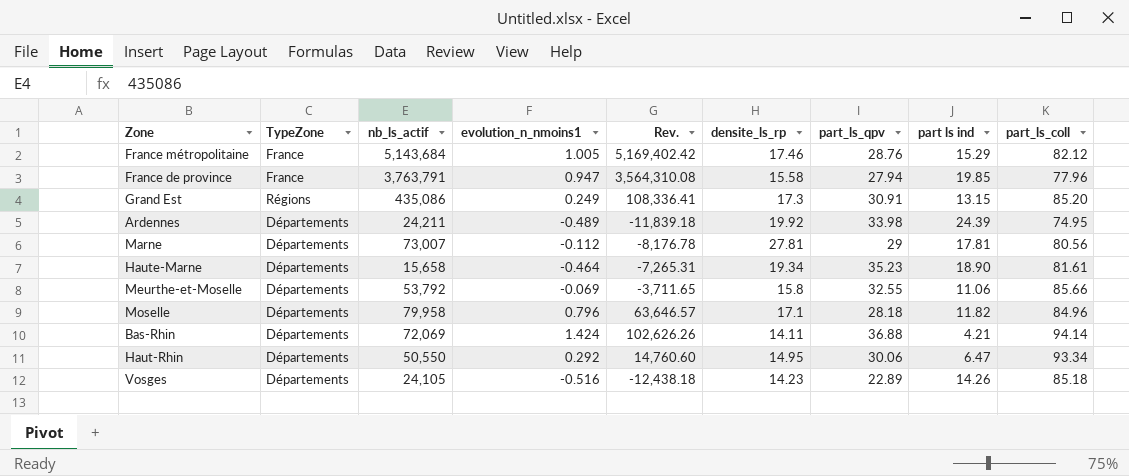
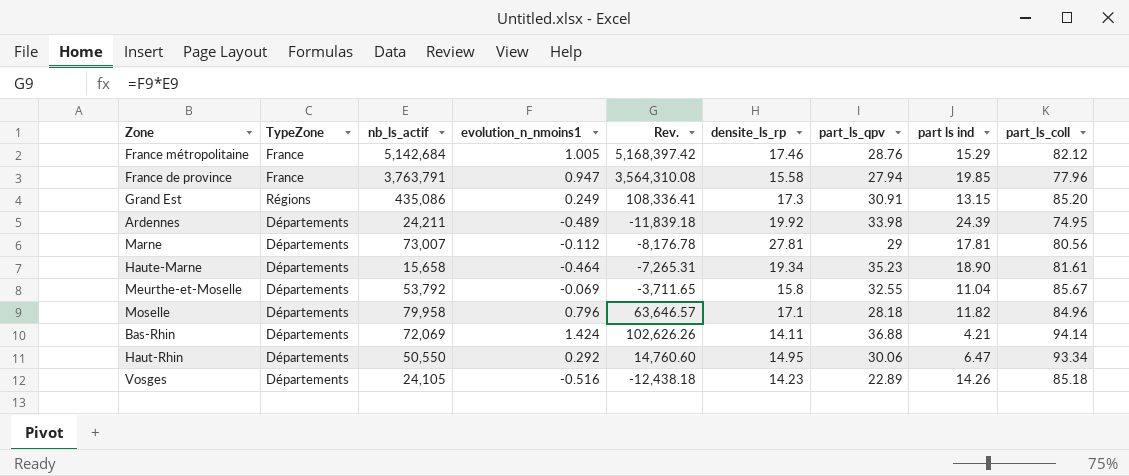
France métropolitaine | nb_ls_actif: 5,143,684 -> 5,142,684
France métropolitaine | Rev.: 5,169,402.42 -> 5,168,397.42
Meurthe-et-Moselle | part ls ind: 11.06 -> 11.04
Meurthe-et-Moselle | part_ls_coll: 85.66 -> 85.67

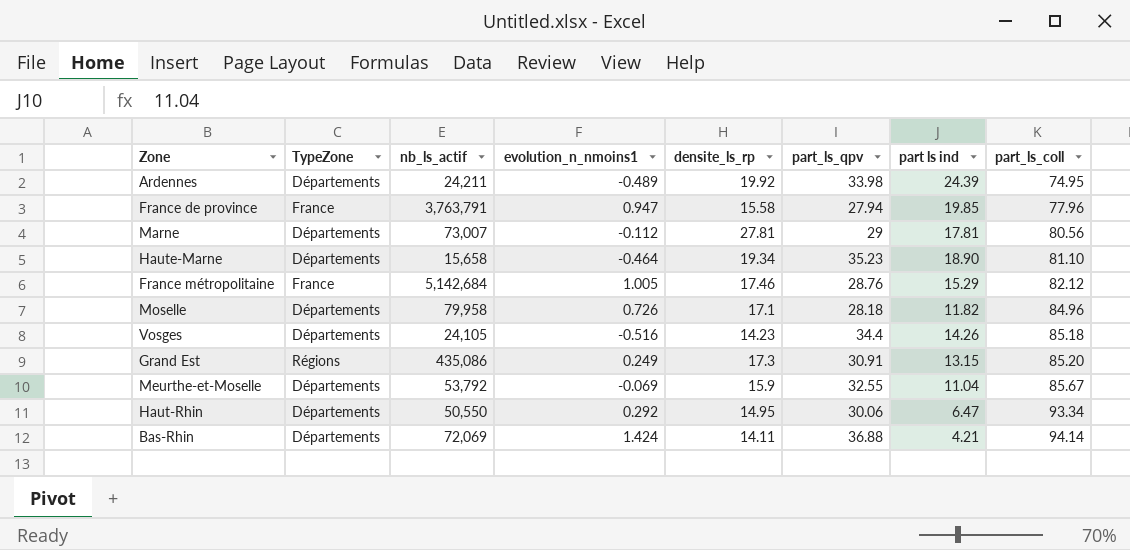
row order: none -> part_ls_coll ascending
column Rev. | formula: [nb_ls_actif] * [evolution_n_nmoins1] -> none
Haute-Marne | part_ls_coll: 81.61 -> 81.10
Moselle | evolution_n_nmoins1: 0.796 -> 0.726
Vosges | part_ls_qpv: 22.89 -> 34.4
Meurthe-et-Moselle | densite_ls_rp: 15.8 -> 15.9

